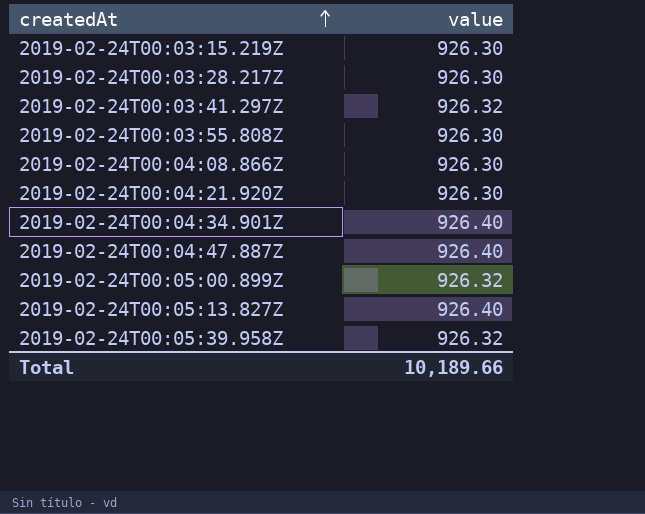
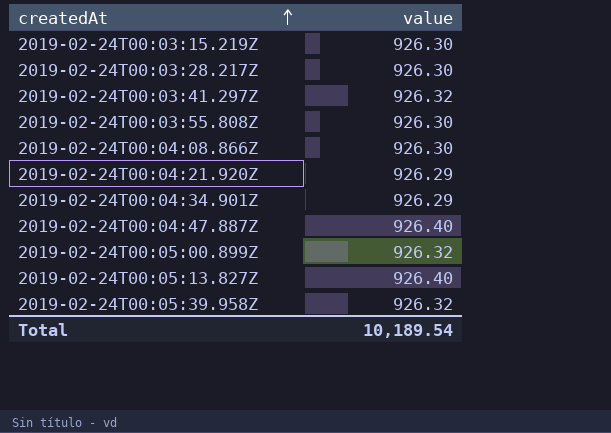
2019-02-24T00:04:21.920Z | value: 926.30 -> 926.29
2019-02-24T00:04:34.901Z | value: 926.40 -> 926.29
Total | value: 10,189.66 -> 10,189.54

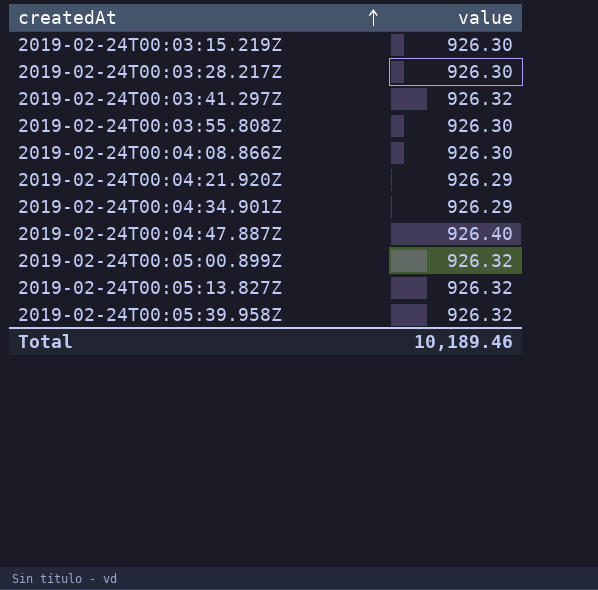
2019-02-24T00:05:13.827Z | value: 926.40 -> 926.32
Total | value: 10,189.54 -> 10,189.46

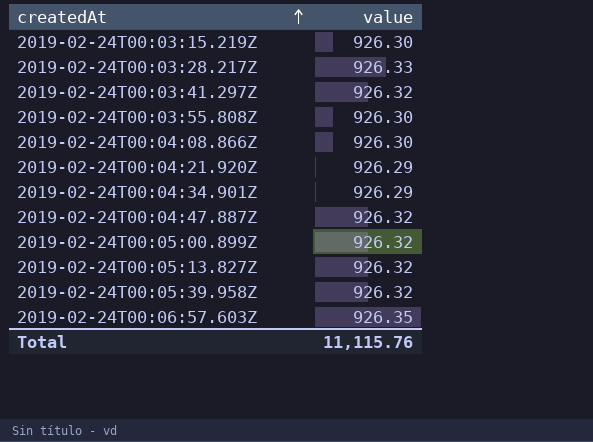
2019-02-24T00:03:28.217Z | value: 926.30 -> 926.33
2019-02-24T00:04:47.887Z | value: 926.40 -> 926.32
row 2019-02-24T00:06:57.603Z: none -> 926.35
Total | value: 10,189.46 -> 11,115.76

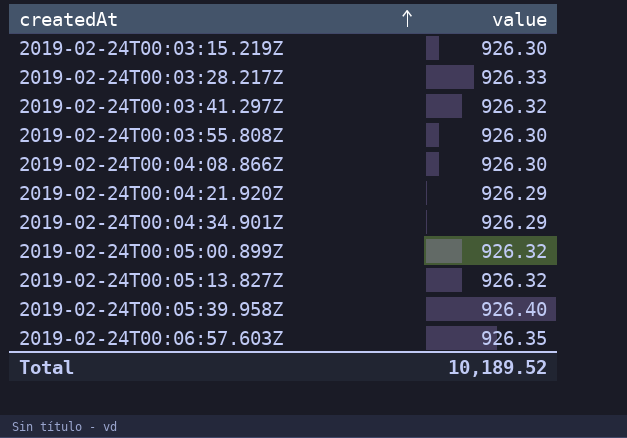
row 2019-02-24T00:04:47.887Z: 926.32 -> none
2019-02-24T00:05:39.958Z | value: 926.32 -> 926.40
Total | value: 11,115.76 -> 10,189.52

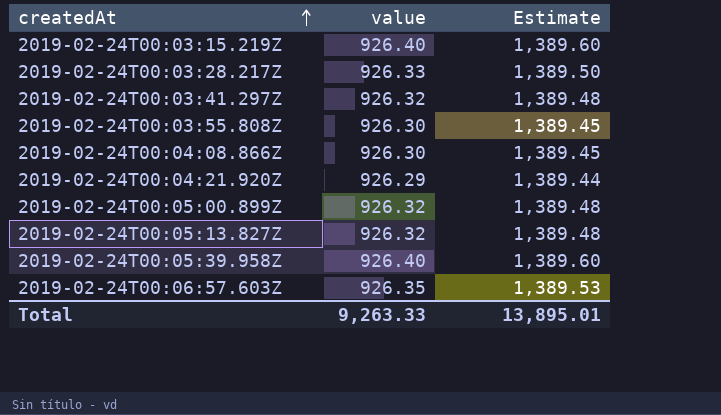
column Estimate | formula: none -> [value] * 1.5
row 2019-02-24T00:04:34.901Z: 926.29 -> none
2019-02-24T00:03:15.219Z | value: 926.30 -> 926.40
Total | value: 10,189.52 -> 9,263.33

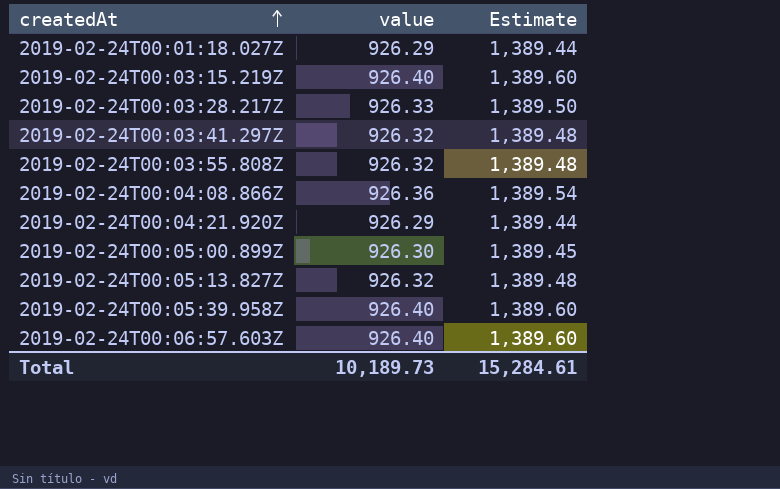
row 2019-02-24T00:01:18.027Z: none -> 926.29 | 1,389.44
2019-02-24T00:03:55.808Z | value: 926.30 -> 926.32
2019-02-24T00:03:55.808Z | Estimate: 1,389.45 -> 1,389.48
2019-02-24T00:04:08.866Z | value: 926.30 -> 926.36
2019-02-24T00:04:08.866Z | Estimate: 1,389.45 -> 1,389.54
2019-02-24T00:05:00.899Z | value: 926.32 -> 926.30
2019-02-24T00:05:00.899Z | Estimate: 1,389.48 -> 1,389.45
2019-02-24T00:06:57.603Z | value: 926.35 -> 926.40
2019-02-24T00:06:57.603Z | Estimate: 1,389.53 -> 1,389.60
Total | value: 9,263.33 -> 10,189.73
Total | Estimate: 13,895.01 -> 15,284.61

